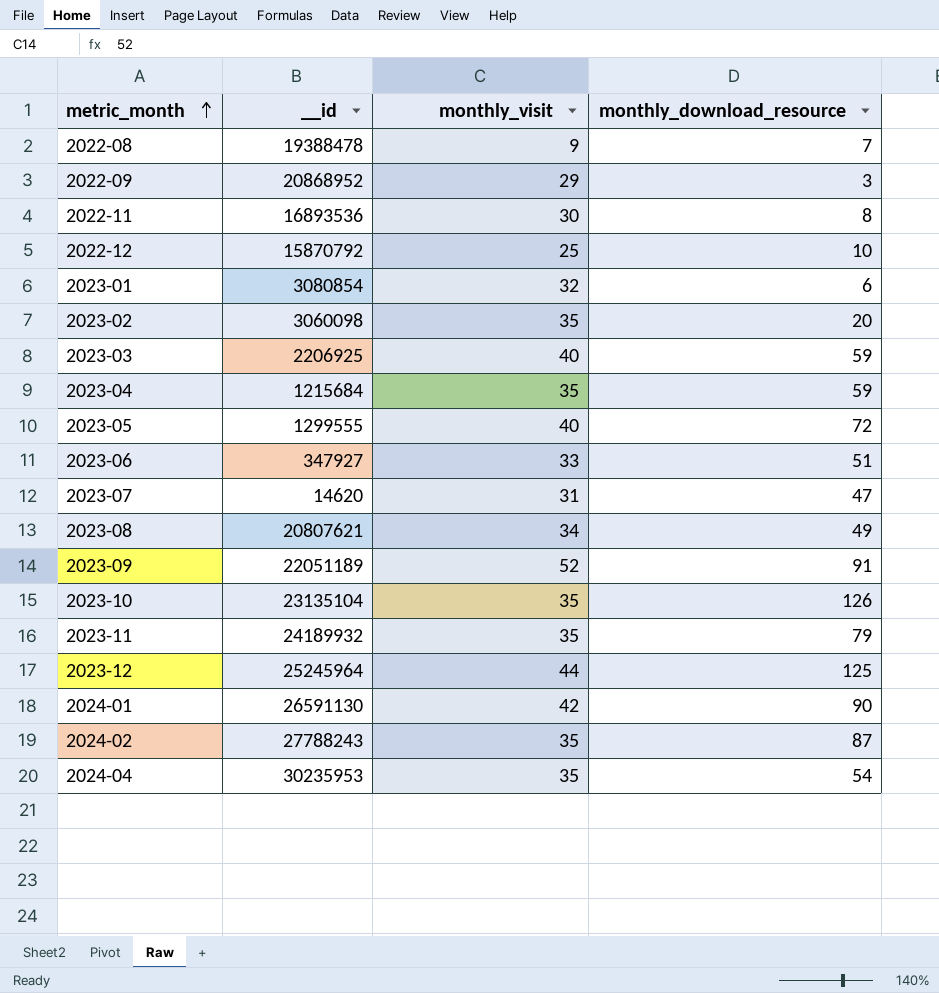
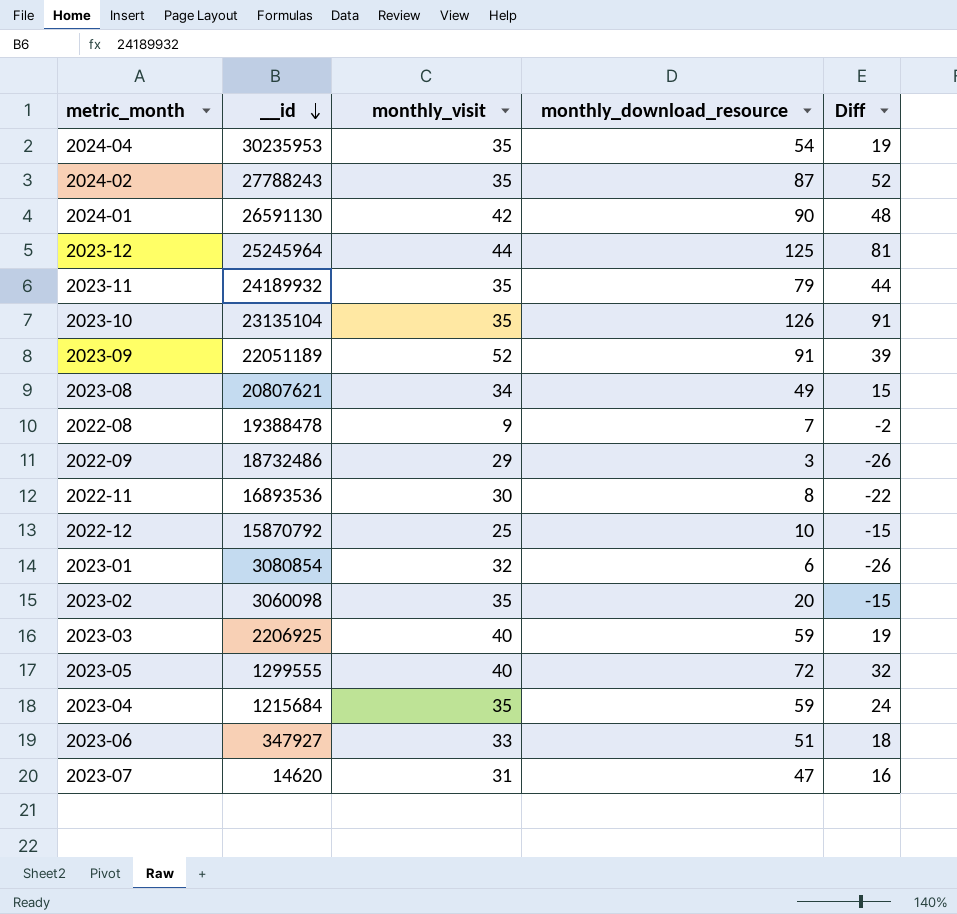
row order: metric_month ascending -> __id descending
column Diff | formula: none -> [monthly_download_resource] - [monthly_visit]
2022-09 | __id: 20868952 -> 18732486

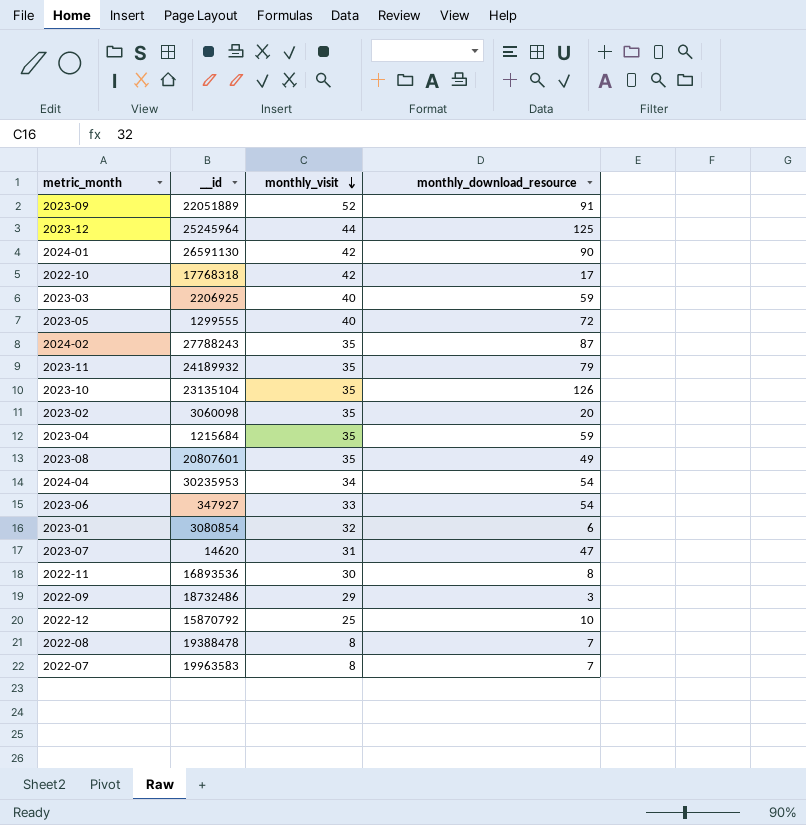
row order: __id descending -> monthly_visit descending
column Diff | formula: [monthly_download_resource] - [monthly_visit] -> none
2023-09 | __id: 22051189 -> 22051889
row 2022-10: none -> 17768318 | 42 | 17
2023-08 | __id: 20807621 -> 20807601
2023-08 | monthly_visit: 34 -> 35
2024-04 | monthly_visit: 35 -> 34
2023-06 | monthly_download_resource: 51 -> 54
2022-08 | monthly_visit: 9 -> 8
row 2022-07: none -> 19963583 | 8 | 7

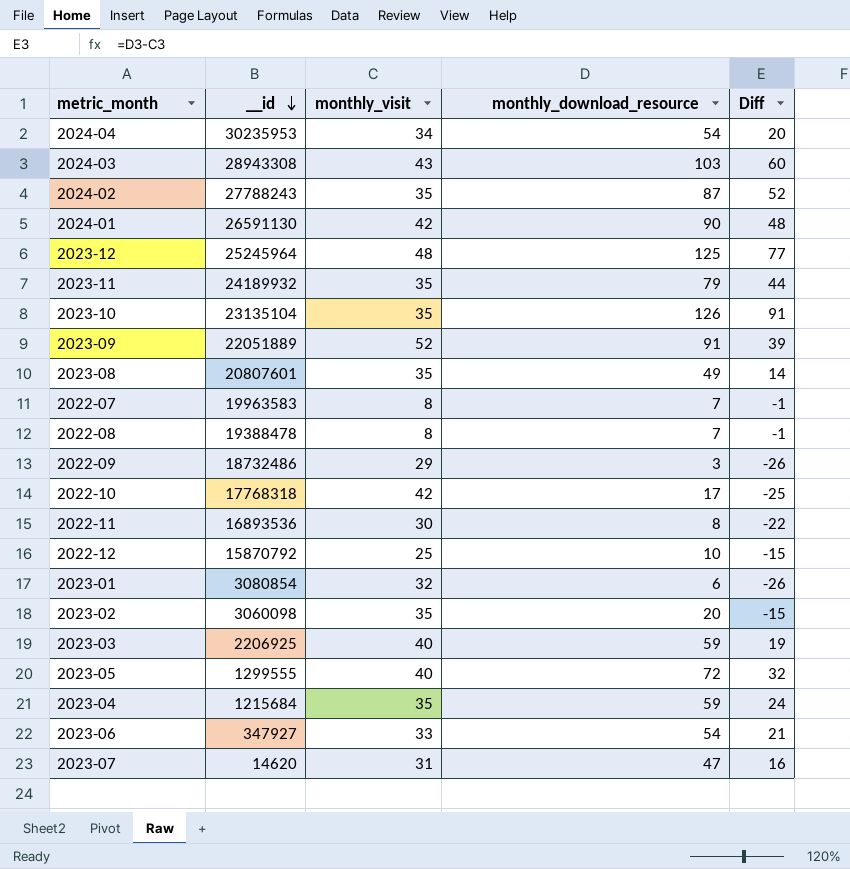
row order: monthly_visit descending -> __id descending
column Diff | formula: none -> [monthly_download_resource] - [monthly_visit]
row 2024-03: none -> 28943308 | 43 | 103 | 60
2023-12 | monthly_visit: 44 -> 48

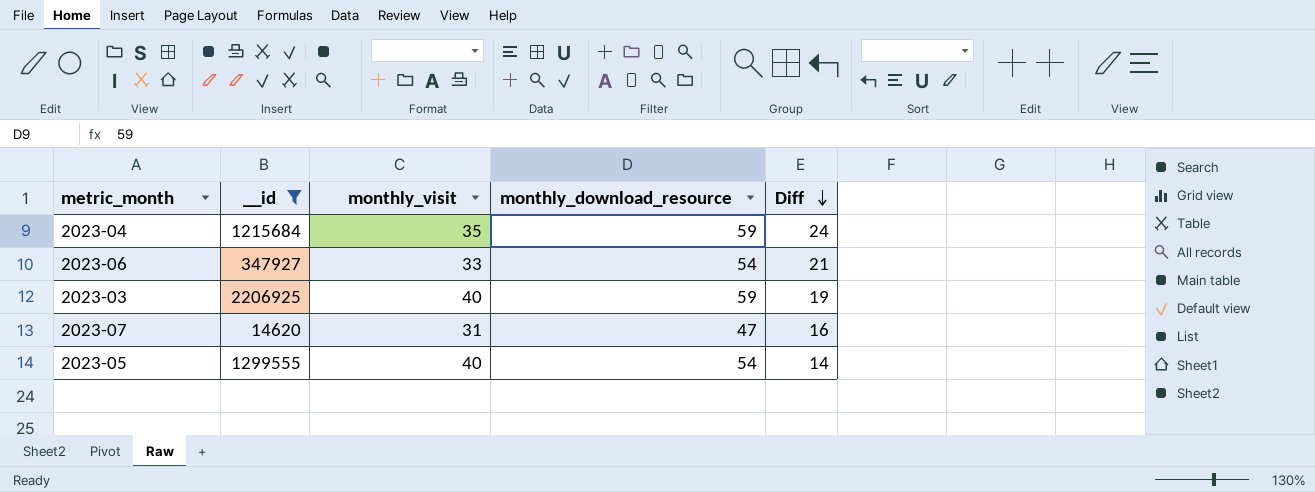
filter: none -> __id <= 2206925
row order: __id descending -> Diff descending
2023-05 | monthly_download_resource: 72 -> 54
2023-05 | Diff: 32 -> 14

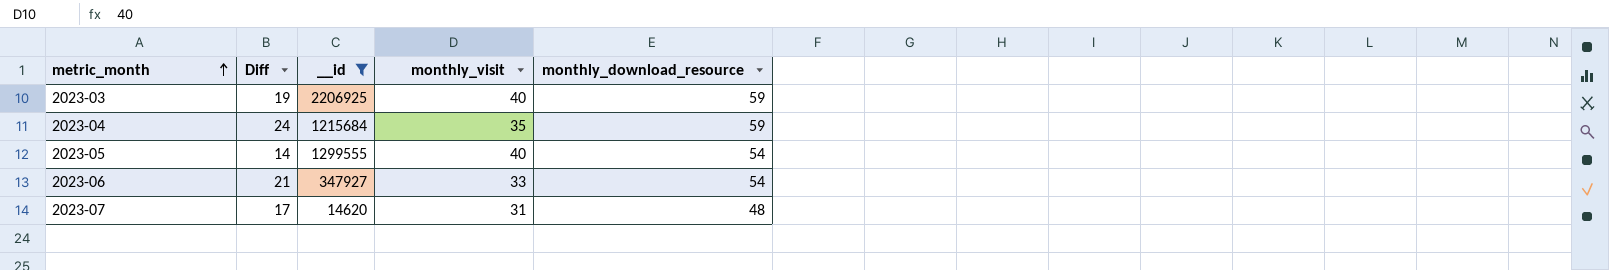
row order: Diff descending -> metric_month ascending
column Diff | position: 5 -> 2
2023-07 | Diff: 16 -> 17
2023-07 | monthly_download_resource: 47 -> 48

